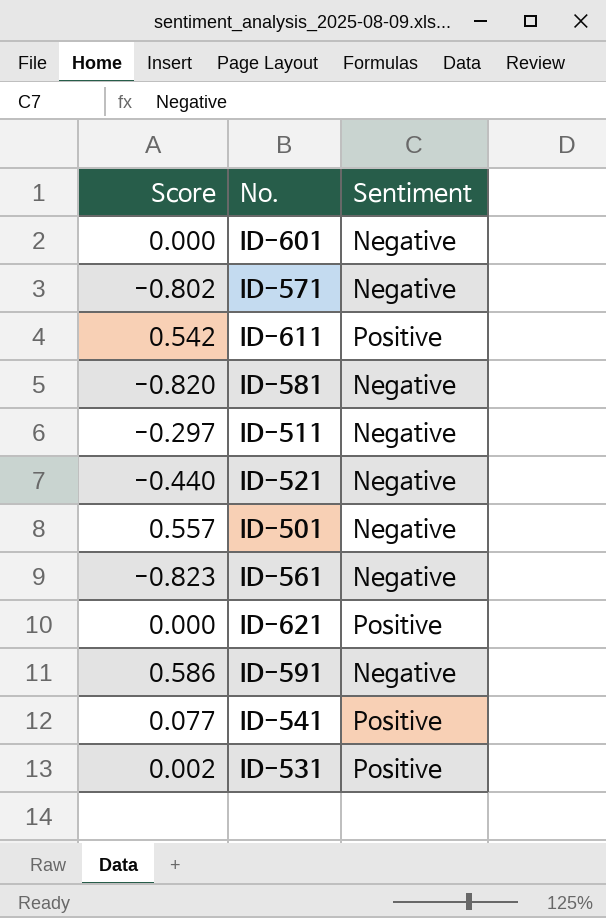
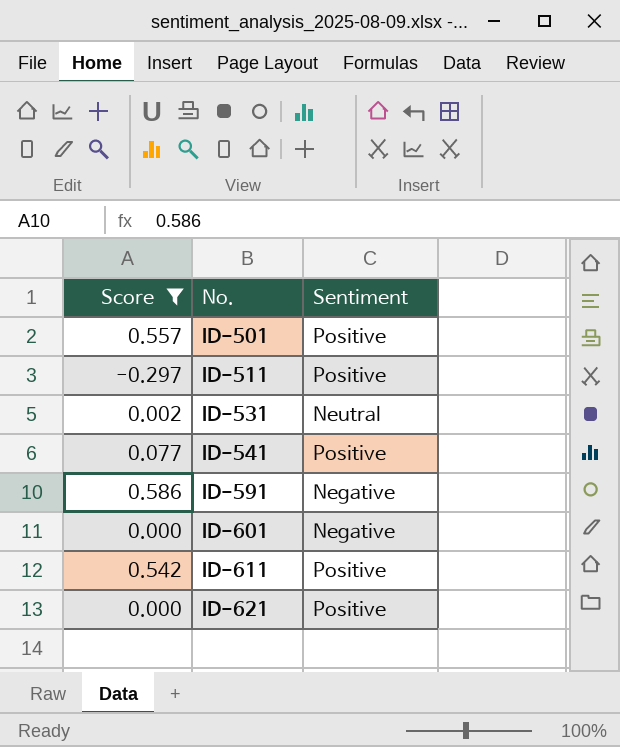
filter: none -> Score >= -0.297
row order: none -> No. ascending
ID-501 | Sentiment: Negative -> Positive
ID-511 | Sentiment: Negative -> Positive
ID-531 | Sentiment: Positive -> Neutral

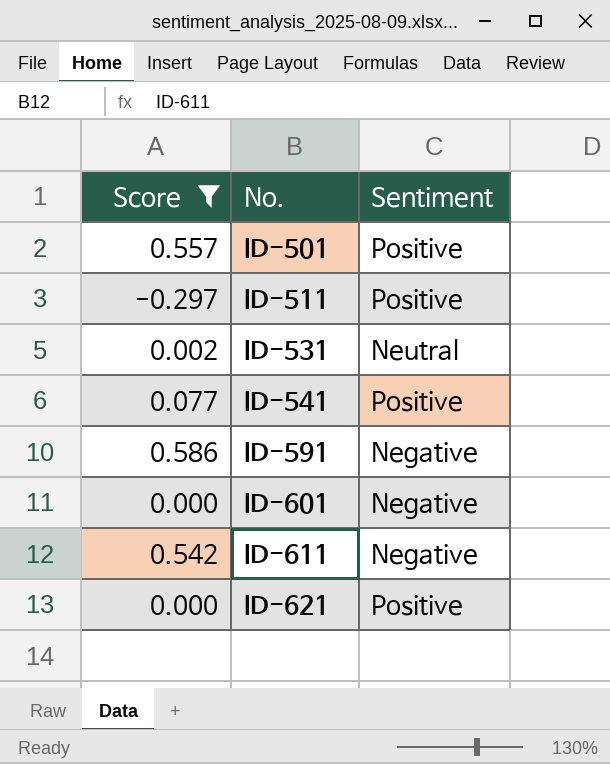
ID-611 | Sentiment: Positive -> Negative

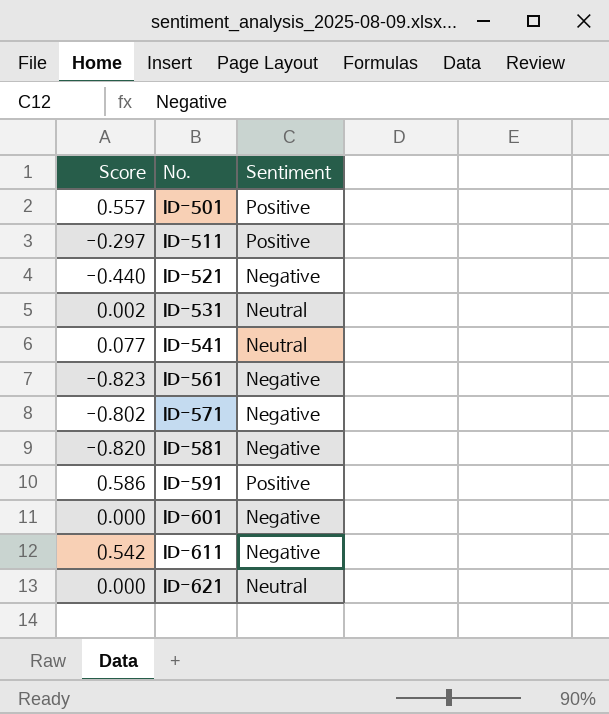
filter: Score >= -0.297 -> none
ID-541 | Sentiment: Positive -> Neutral
ID-591 | Sentiment: Negative -> Positive
ID-621 | Sentiment: Positive -> Neutral

